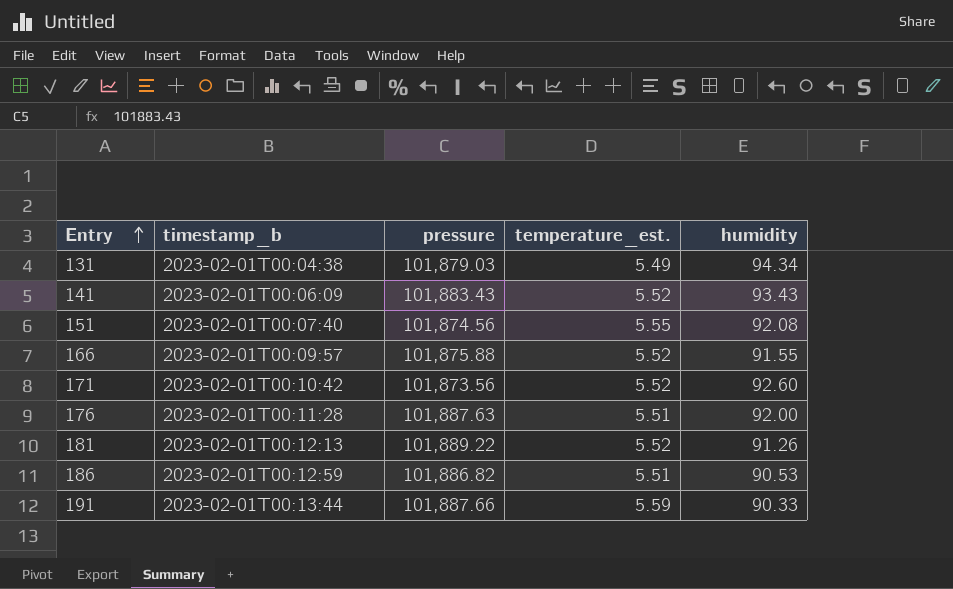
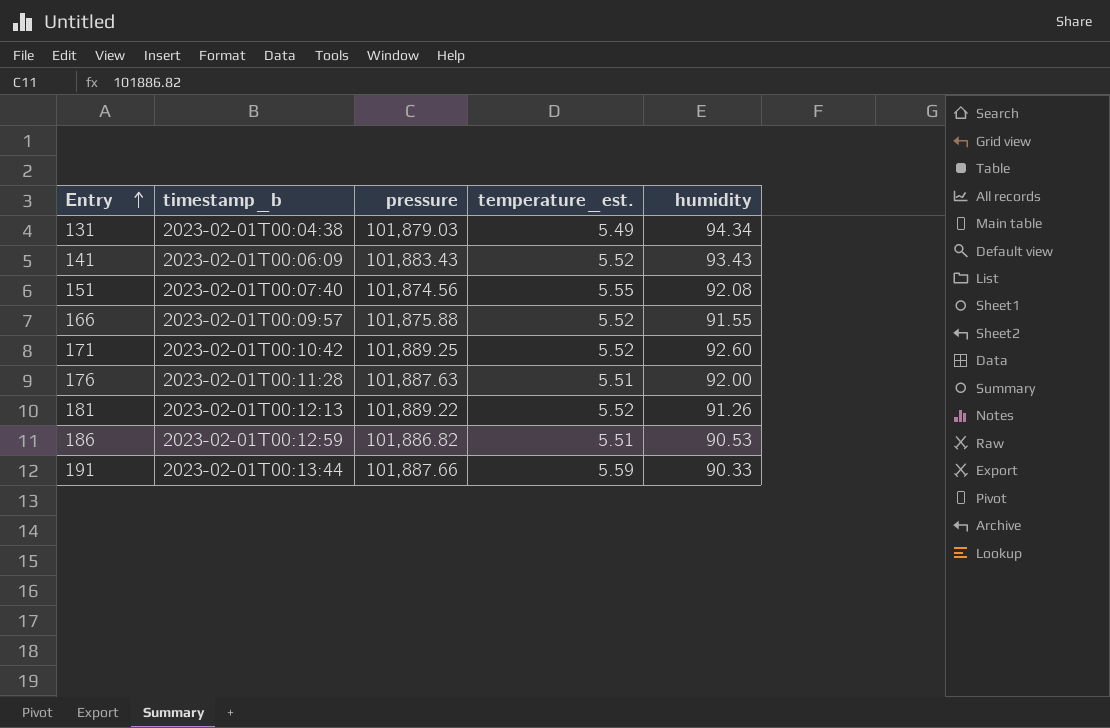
171 | pressure: 101,873.56 -> 101,889.25

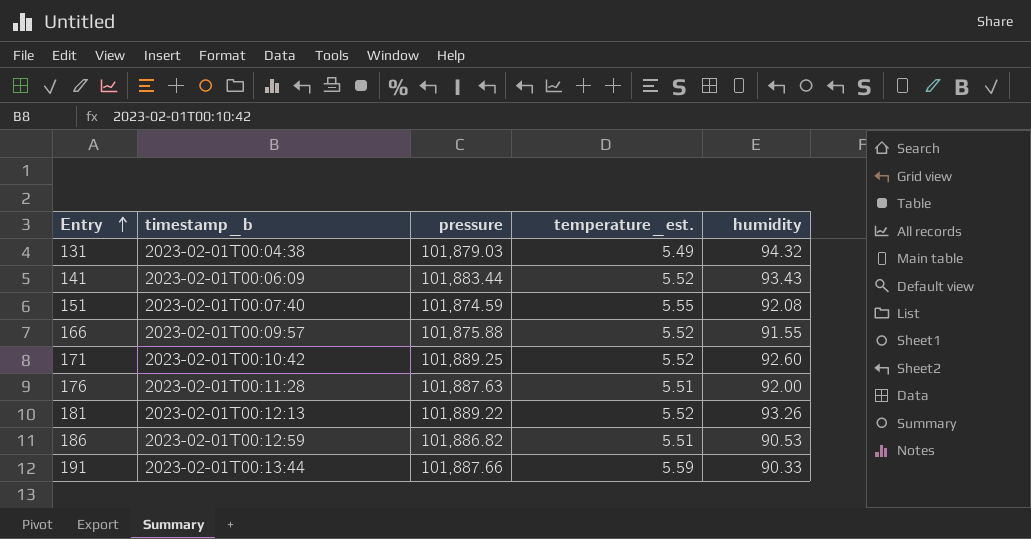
131 | humidity: 94.34 -> 94.32
141 | pressure: 101,883.43 -> 101,883.44
151 | pressure: 101,874.56 -> 101,874.59
181 | humidity: 91.26 -> 93.26

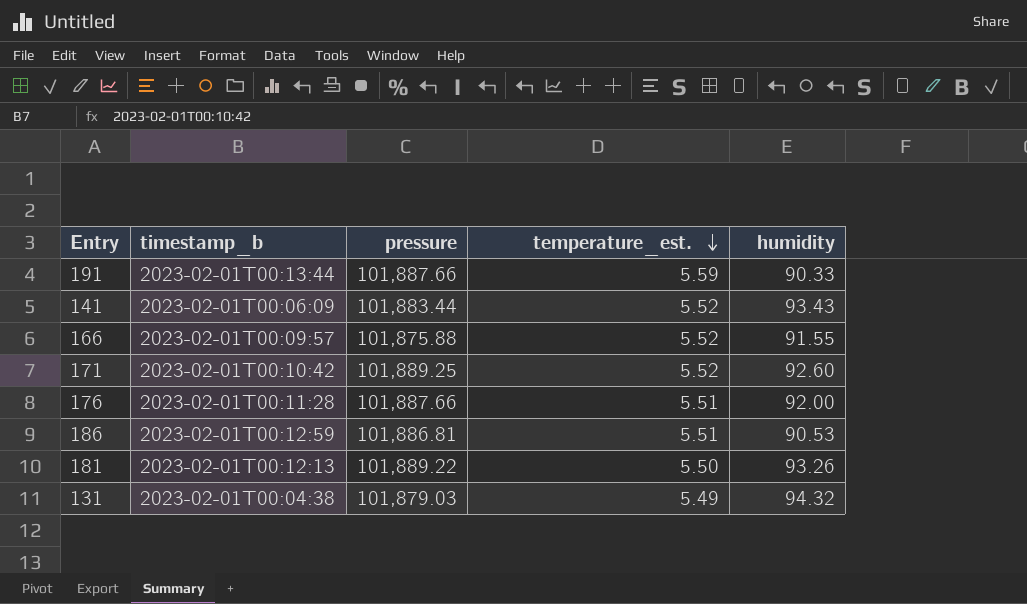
row order: Entry ascending -> temperature_est. descending
row 151: 2023-02-01T00:07:40 | 101,874.59 | 5.55 | 92.08 -> none
176 | pressure: 101,887.63 -> 101,887.66
186 | pressure: 101,886.82 -> 101,886.81
181 | temperature_est.: 5.52 -> 5.50

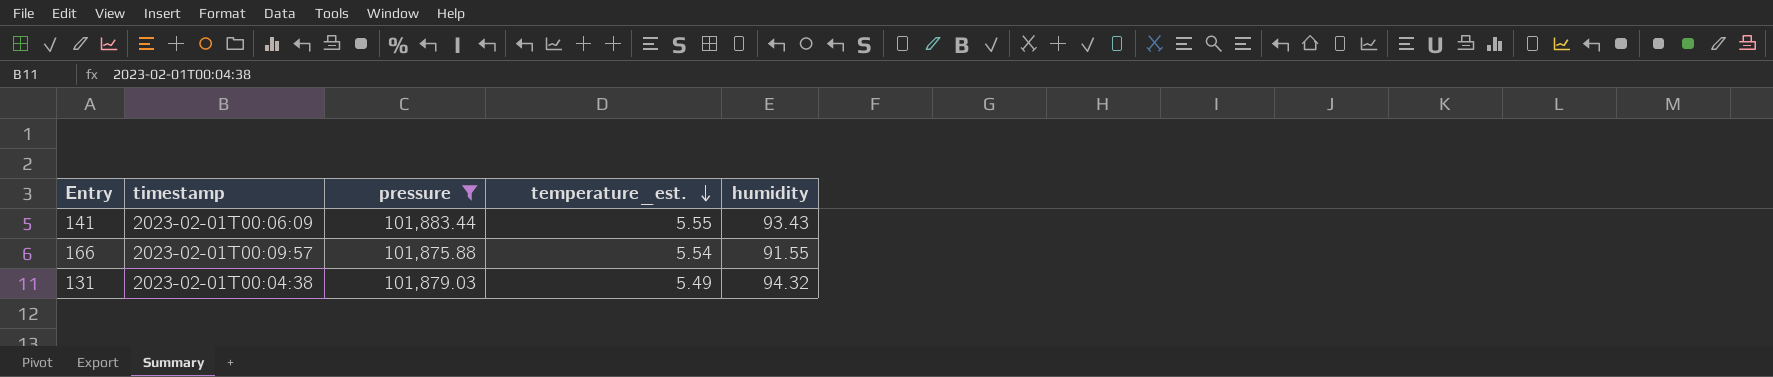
filter: none -> pressure <= 101,883.44
column name: timestamp_b -> timestamp
141 | temperature_est.: 5.52 -> 5.55
166 | temperature_est.: 5.52 -> 5.54

